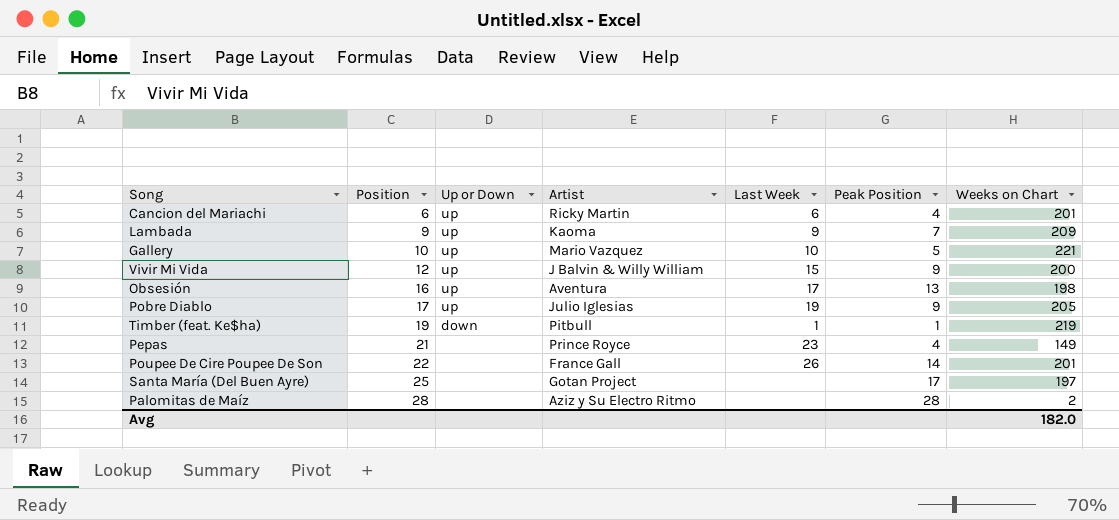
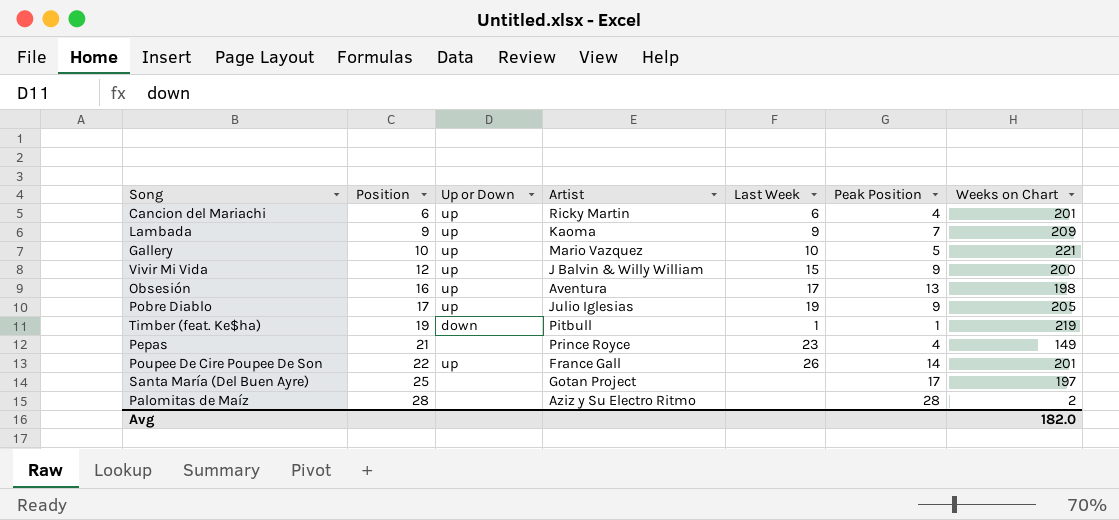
Poupee De Cire Poupee De Son | Up or Down: none -> up

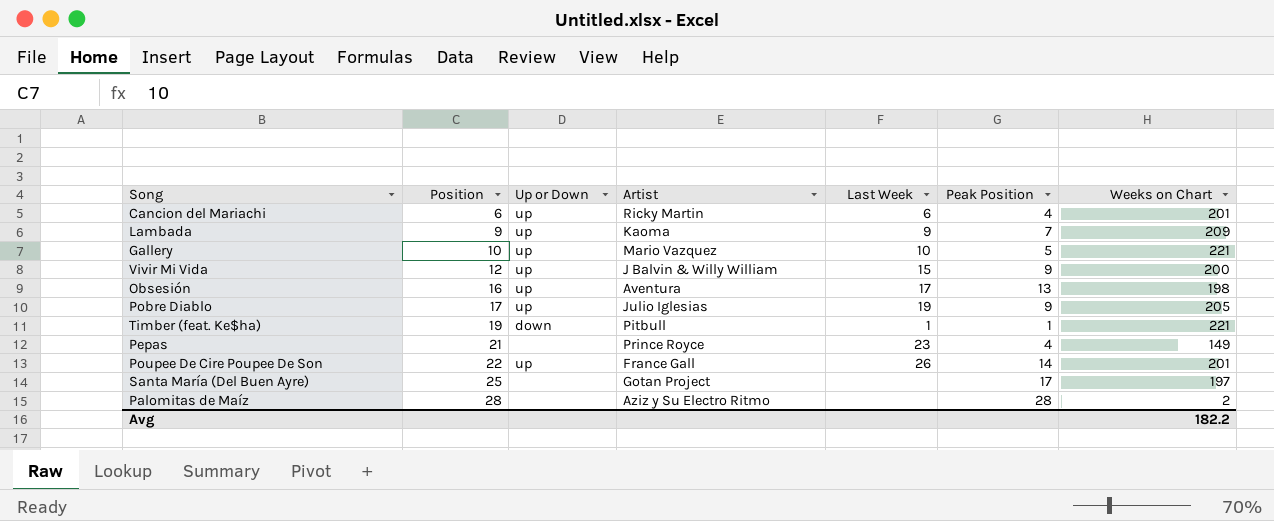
Timber (feat. Ke$ha) | Weeks on Chart: 219 -> 221
Avg | Weeks on Chart: 182.0 -> 182.2

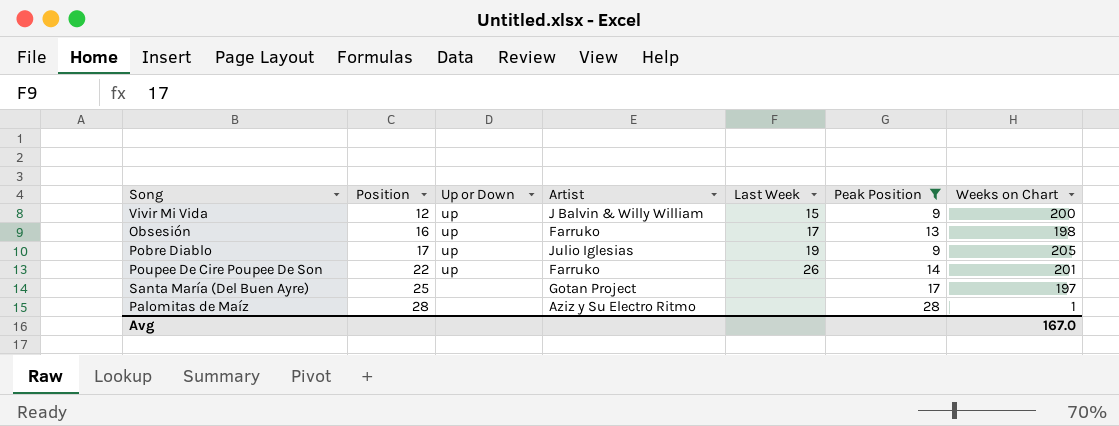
filter: none -> Peak Position >= 9
Obsesión | Artist: Aventura -> Farruko
Poupee De Cire Poupee De Son | Artist: France Gall -> Farruko
Palomitas de Maíz | Weeks on Chart: 2 -> 1
Avg | Weeks on Chart: 182.2 -> 167.0

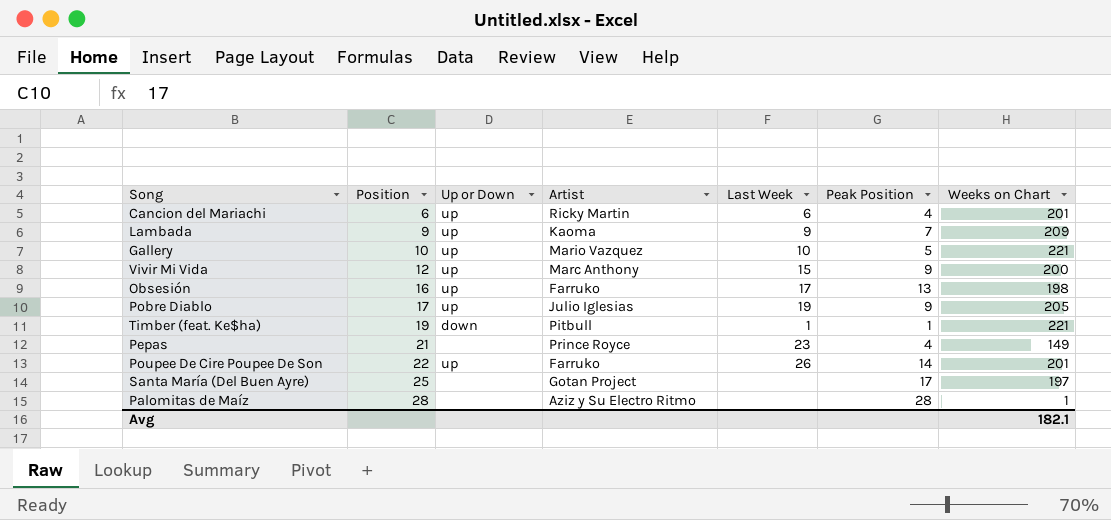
filter: Peak Position >= 9 -> none
Vivir Mi Vida | Artist: J Balvin & Willy William -> Marc Anthony
Avg | Weeks on Chart: 167.0 -> 182.1

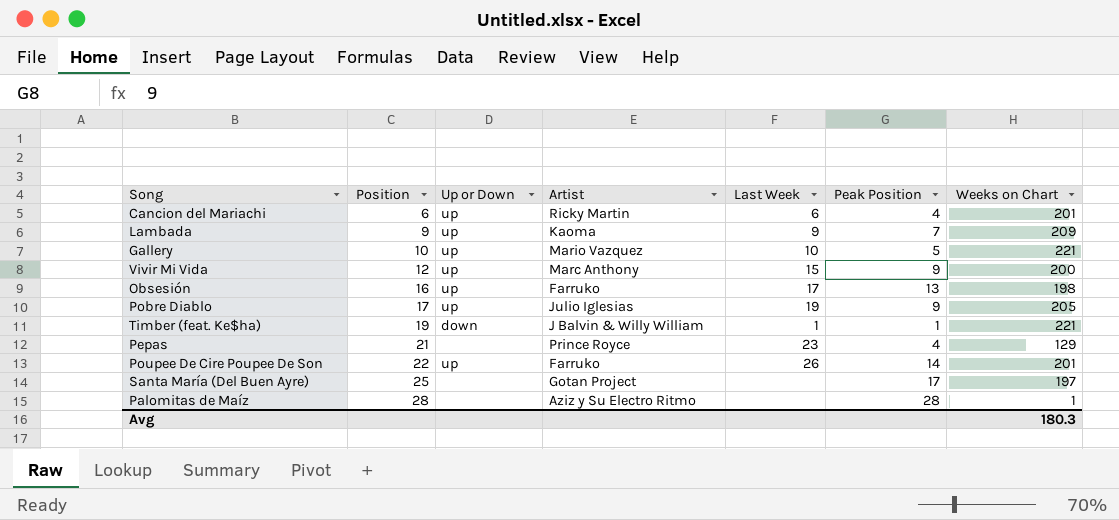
Timber (feat. Ke$ha) | Artist: Pitbull -> J Balvin & Willy William
Pepas | Weeks on Chart: 149 -> 129
Avg | Weeks on Chart: 182.1 -> 180.3

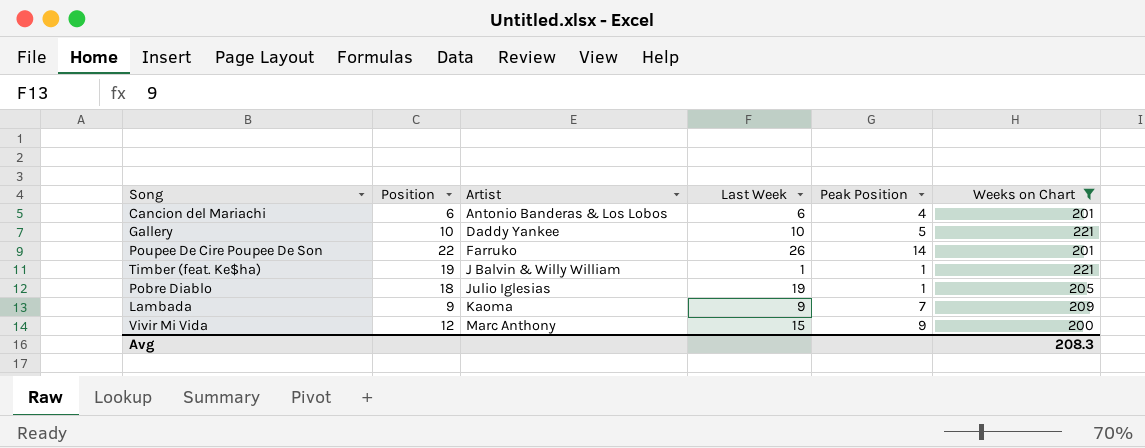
filter: none -> Weeks on Chart >= 200
row order: Position ascending -> Artist ascending
column Up or Down | position: 3 -> none
Cancion del Mariachi | Artist: Ricky Martin -> Antonio Banderas & Los Lobos
Gallery | Artist: Mario Vazquez -> Daddy Yankee
Pobre Diablo | Position: 17 -> 18
Pobre Diablo | Peak Position: 9 -> 1
Avg | Weeks on Chart: 180.3 -> 208.3

